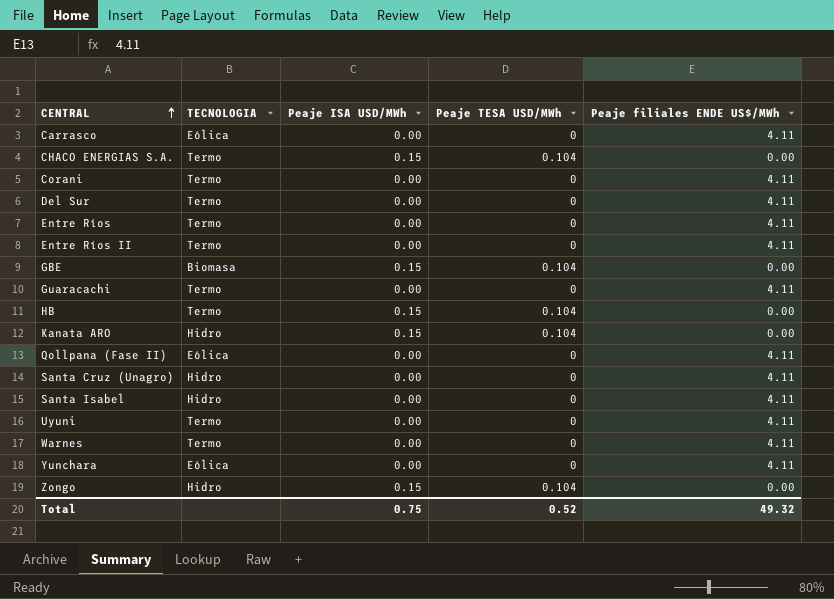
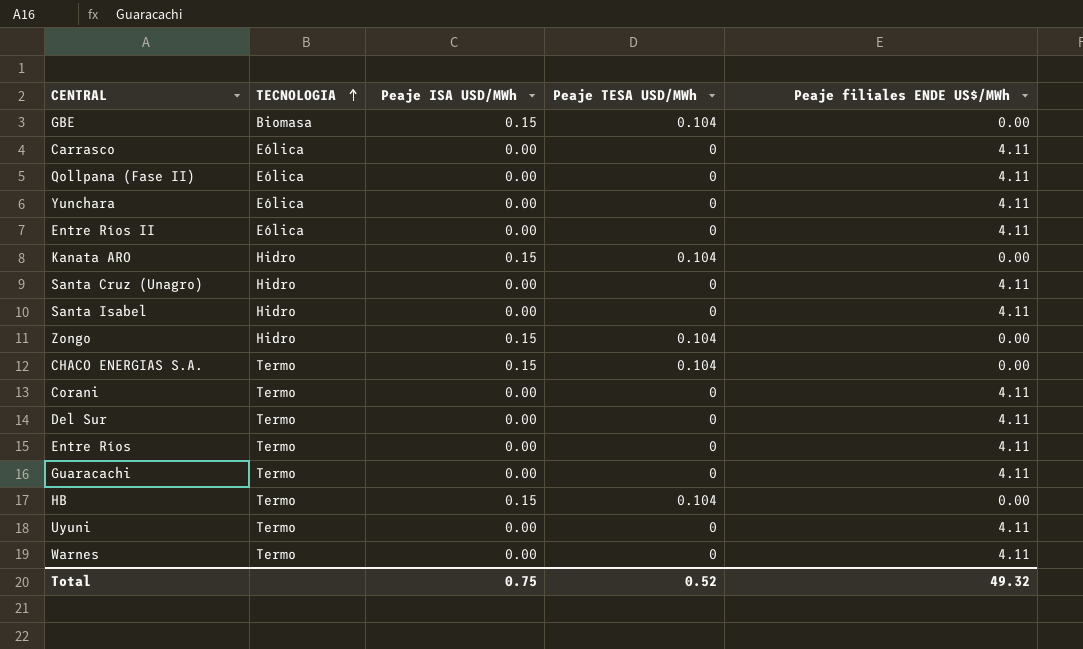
row order: CENTRAL ascending -> TECNOLOGIA ascending
Entre Ríos II | TECNOLOGIA: Termo -> Eólica

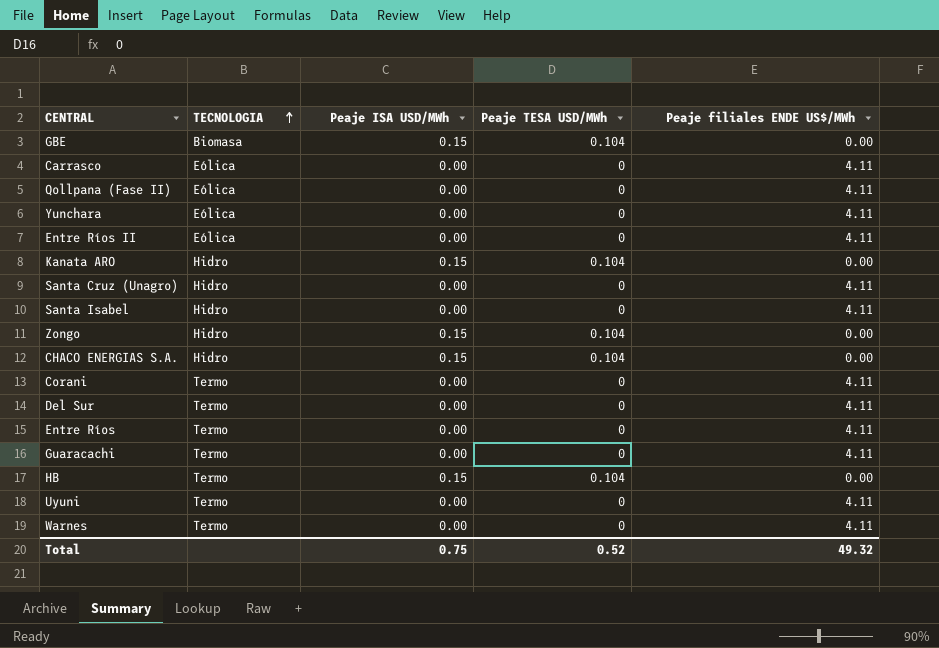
CHACO ENERGIAS S.A. | TECNOLOGIA: Termo -> Hidro

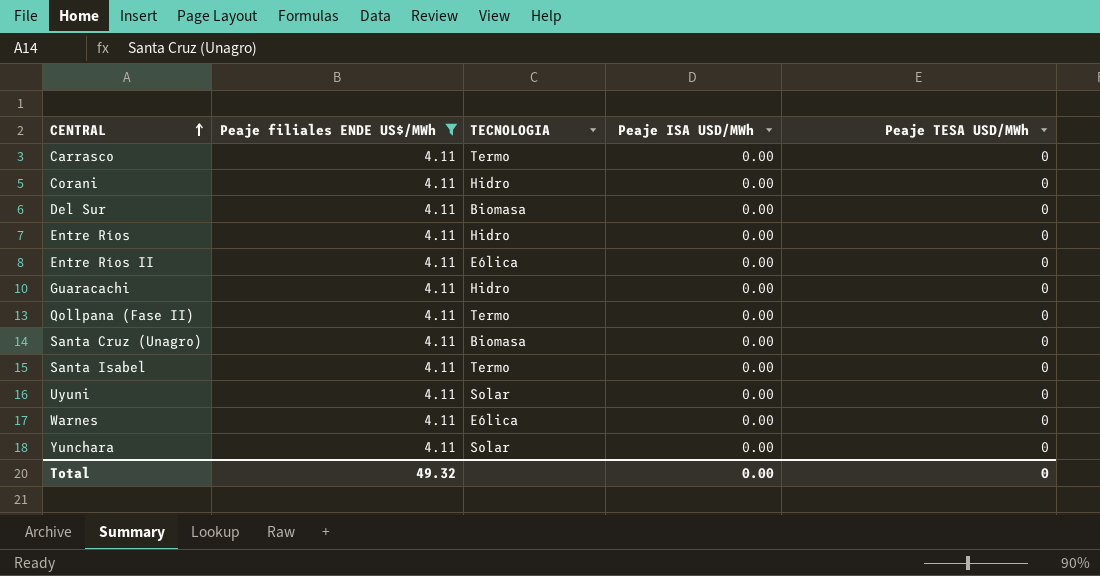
filter: none -> Peaje filiales ENDE US$/MWh = 4.11
row order: TECNOLOGIA ascending -> CENTRAL ascending
column Peaje filiales ENDE US$/MWh | position: 5 -> 2
Carrasco | TECNOLOGIA: Eólica -> Termo
Corani | TECNOLOGIA: Termo -> Hidro
Del Sur | TECNOLOGIA: Termo -> Biomasa
Entre Ríos | TECNOLOGIA: Termo -> Hidro
Guaracachi | TECNOLOGIA: Termo -> Hidro
Qollpana (Fase II) | TECNOLOGIA: Eólica -> Termo
Santa Cruz (Unagro) | TECNOLOGIA: Hidro -> Biomasa
Santa Isabel | TECNOLOGIA: Hidro -> Termo
Uyuni | TECNOLOGIA: Termo -> Solar
Warnes | TECNOLOGIA: Termo -> Eólica
Yunchara | TECNOLOGIA: Eólica -> Solar
Total | Peaje ISA USD/MWh: 0.75 -> 0.00
Total | Peaje TESA USD/MWh: 0.52 -> 0

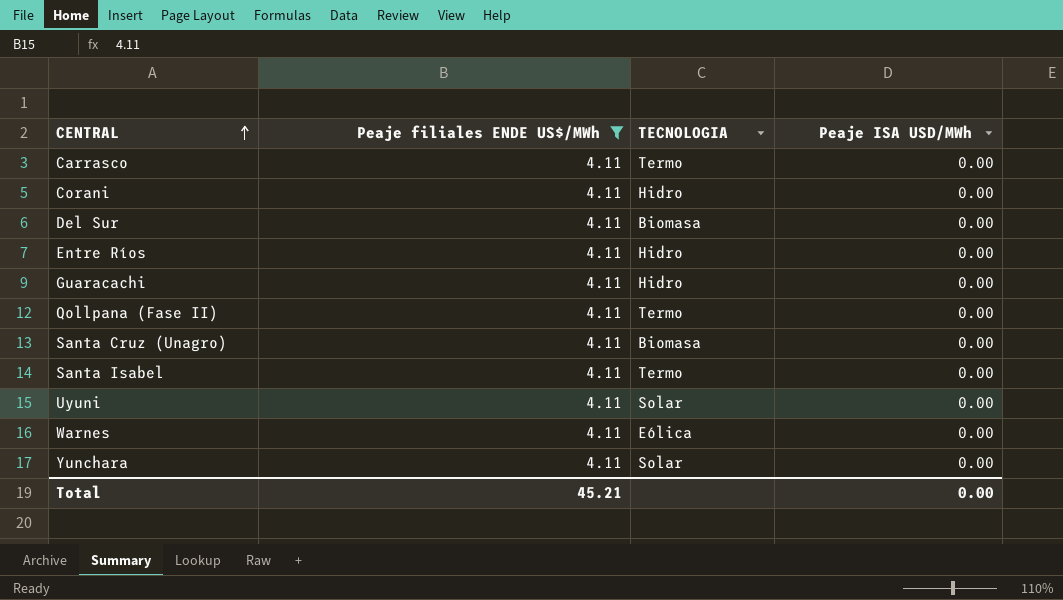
column Peaje TESA USD/MWh | position: 5 -> none
row Entre Ríos II: 4.11 | Eólica | 0.00 | 0 -> none
Total | Peaje filiales ENDE US$/MWh: 49.32 -> 45.21

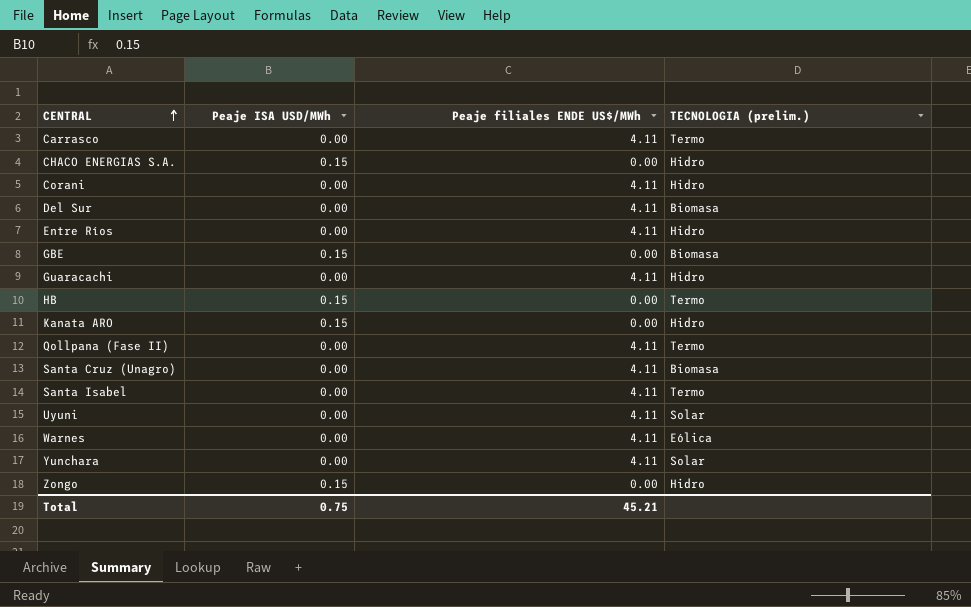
filter: Peaje filiales ENDE US$/MWh = 4.11 -> none
column Peaje ISA USD/MWh | position: 4 -> 2
column name: TECNOLOGIA -> TECNOLOGIA (prelim.)
Total | Peaje ISA USD/MWh: 0.00 -> 0.75

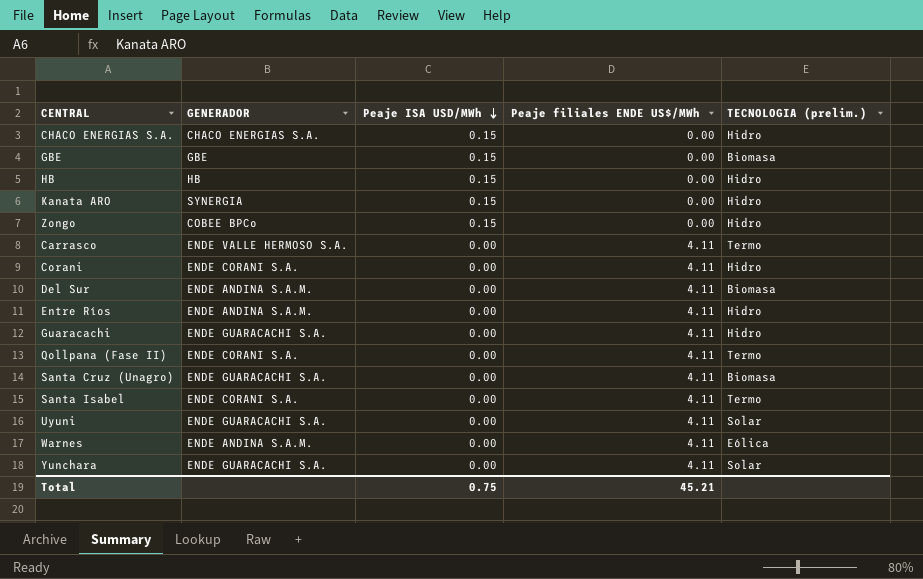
row order: CENTRAL ascending -> Peaje ISA USD/MWh descending
column GENERADOR | position: none -> 2
HB | TECNOLOGIA (prelim.): Termo -> Hidro

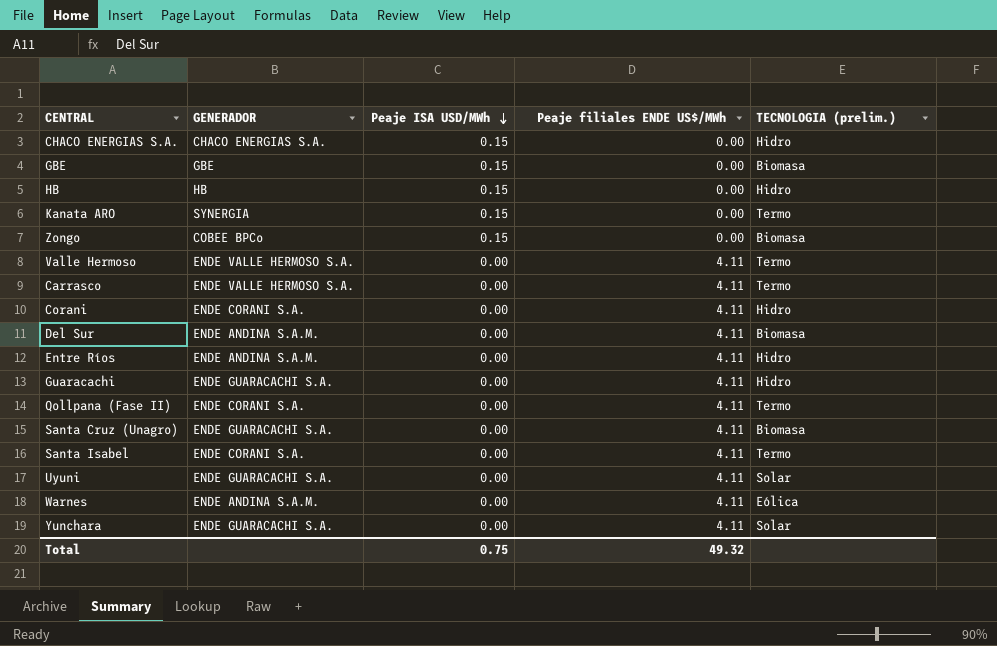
Kanata ARO | TECNOLOGIA (prelim.): Hidro -> Termo
Zongo | TECNOLOGIA (prelim.): Hidro -> Biomasa
row Valle Hermoso: none -> ENDE VALLE HERMOSO S.A. | 0.00 | 4.11 | Termo
Total | Peaje filiales ENDE US$/MWh: 45.21 -> 49.32

